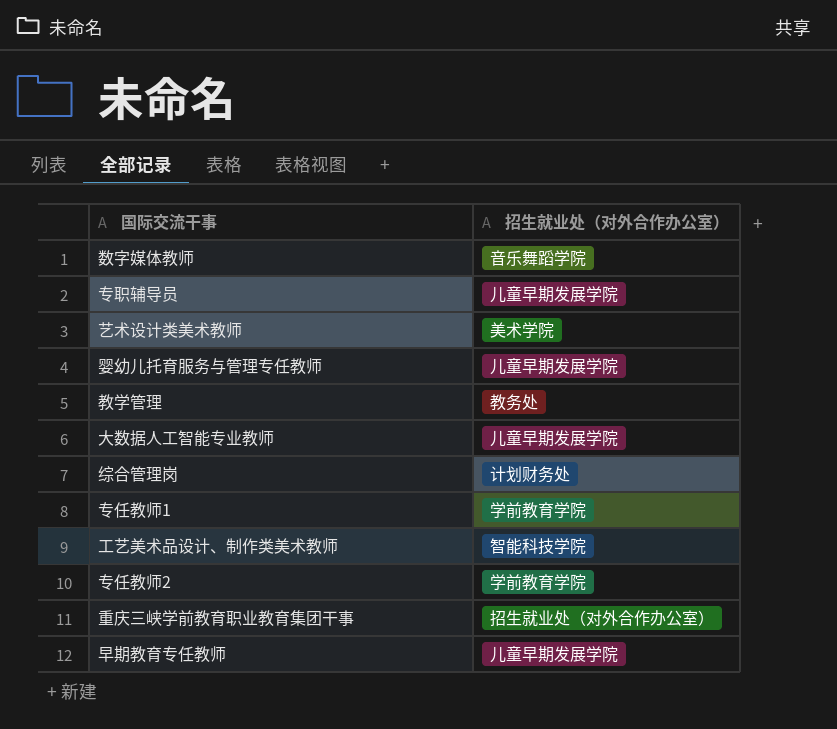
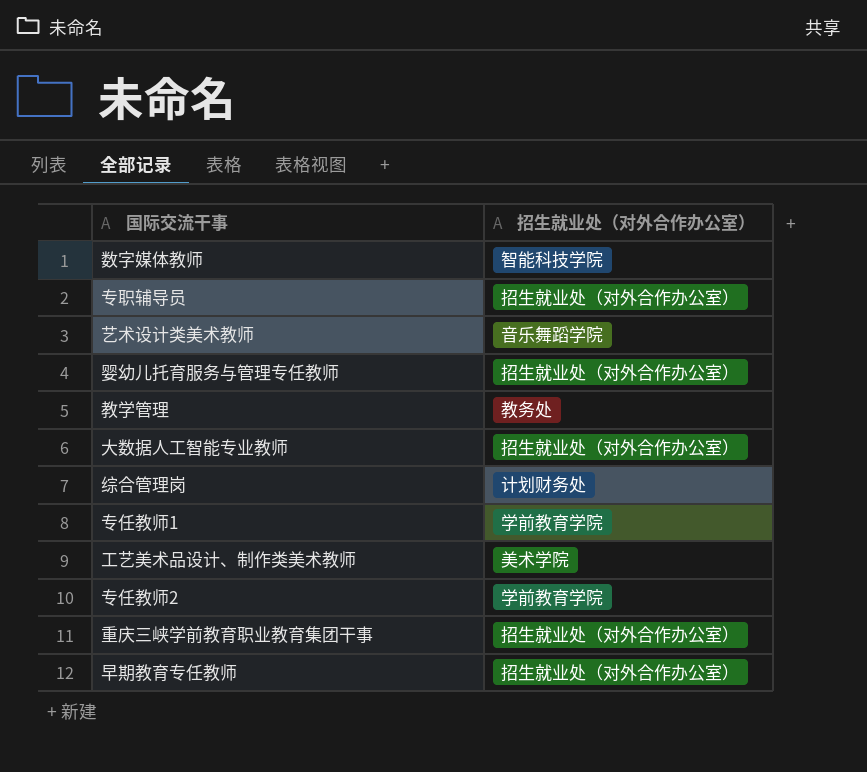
数字媒体教师 | 招生就业处（对外合作办公室）: 音乐舞蹈学院 -> 智能科技学院
专职辅导员 | 招生就业处（对外合作办公室）: 儿童早期发展学院 -> 招生就业处（对外合作办公室）
艺术设计类美术教师 | 招生就业处（对外合作办公室）: 美术学院 -> 音乐舞蹈学院
婴幼儿托育服务与管理专任教师 | 招生就业处（对外合作办公室）: 儿童早期发展学院 -> 招生就业处（对外合作办公室）
大数据人工智能专业教师 | 招生就业处（对外合作办公室）: 儿童早期发展学院 -> 招生就业处（对外合作办公室）
工艺美术品设计、制作类美术教师 | 招生就业处（对外合作办公室）: 智能科技学院 -> 美术学院
早期教育专任教师 | 招生就业处（对外合作办公室）: 儿童早期发展学院 -> 招生就业处（对外合作办公室）

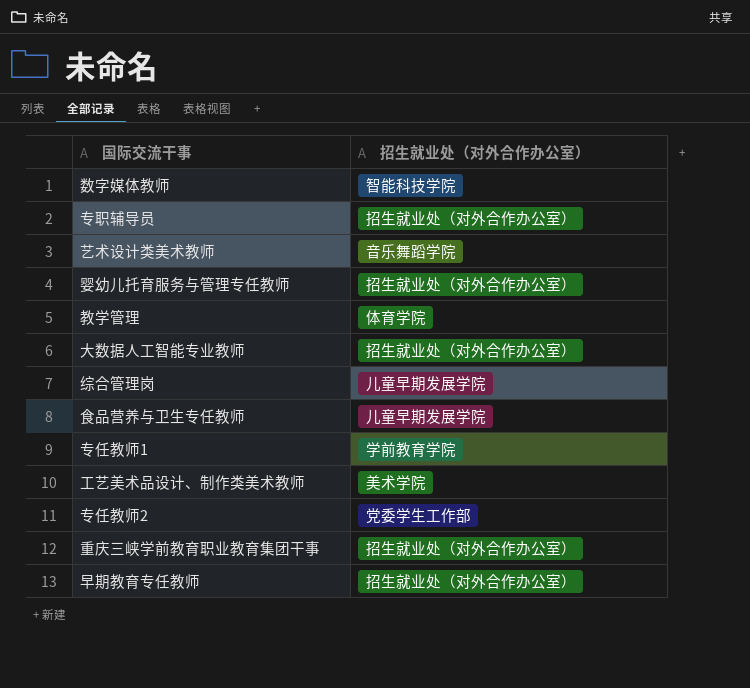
教学管理 | 招生就业处（对外合作办公室）: 教务处 -> 体育学院
综合管理岗 | 招生就业处（对外合作办公室）: 计划财务处 -> 儿童早期发展学院
row 食品营养与卫生专任教师: none -> 儿童早期发展学院
专任教师2 | 招生就业处（对外合作办公室）: 学前教育学院 -> 党委学生工作部

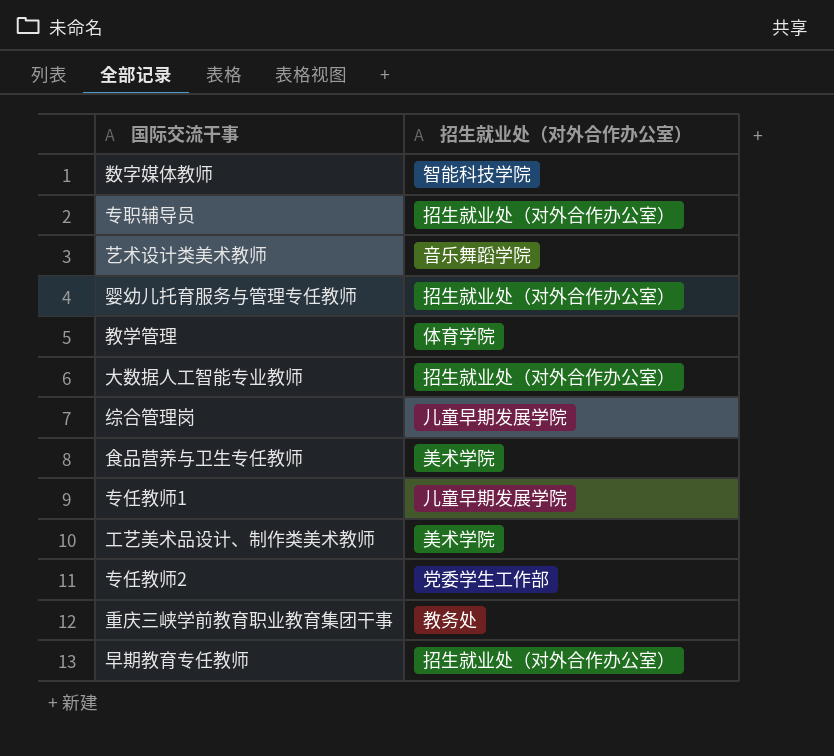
食品营养与卫生专任教师 | 招生就业处（对外合作办公室）: 儿童早期发展学院 -> 美术学院
专任教师1 | 招生就业处（对外合作办公室）: 学前教育学院 -> 儿童早期发展学院
重庆三峡学前教育职业教育集团干事 | 招生就业处（对外合作办公室）: 招生就业处（对外合作办公室） -> 教务处

